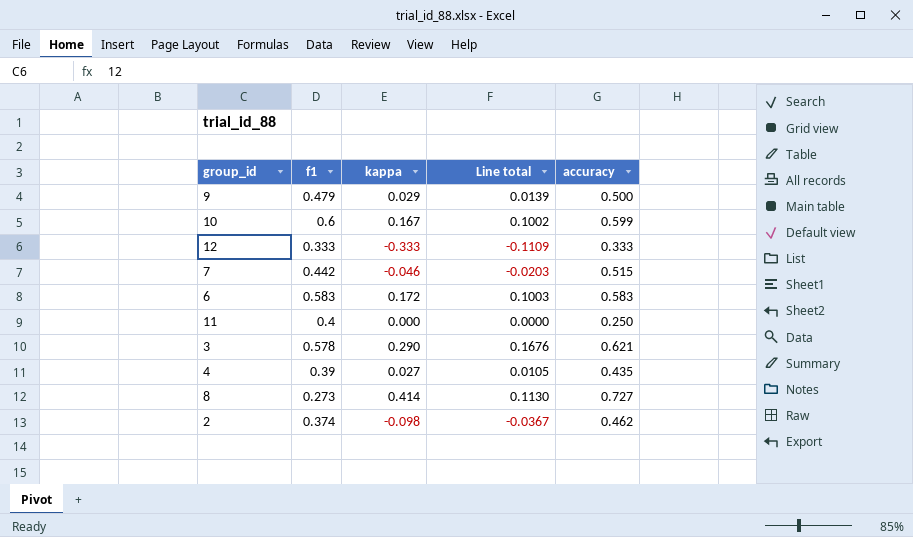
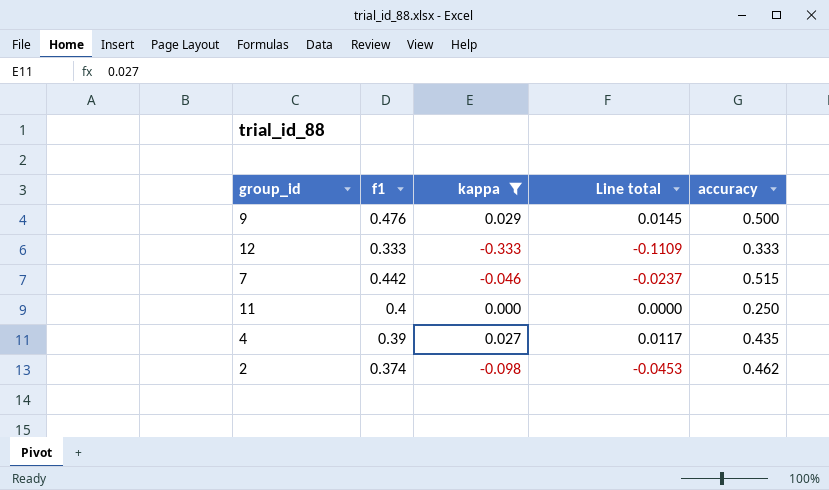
filter: none -> kappa <= 0.029
column Line total | formula: [f1] * [kappa] -> [kappa] * [accuracy]
9 | f1: 0.479 -> 0.476

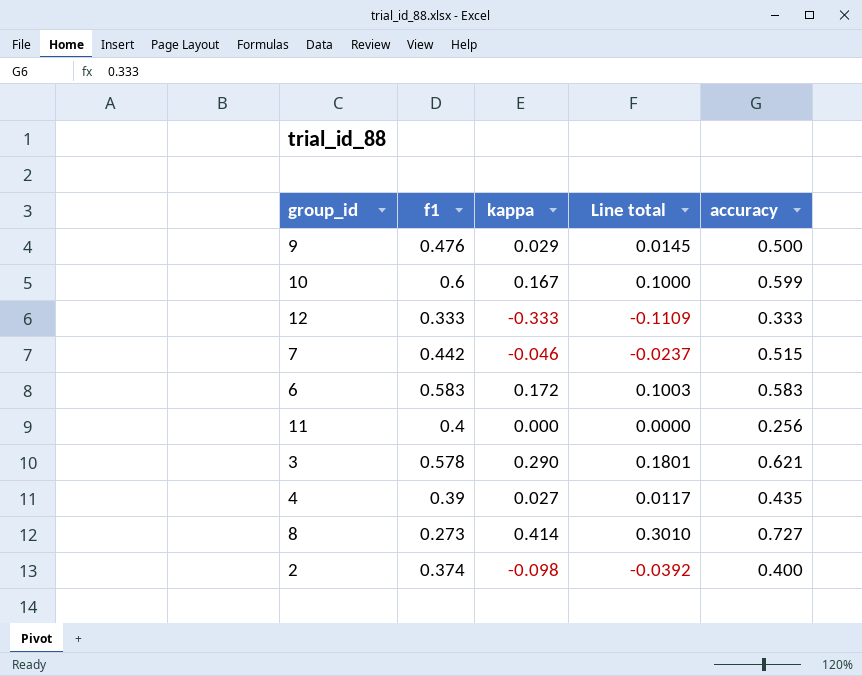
filter: kappa <= 0.029 -> none
11 | accuracy: 0.250 -> 0.256
2 | Line total: -0.0453 -> -0.0392
2 | accuracy: 0.462 -> 0.400

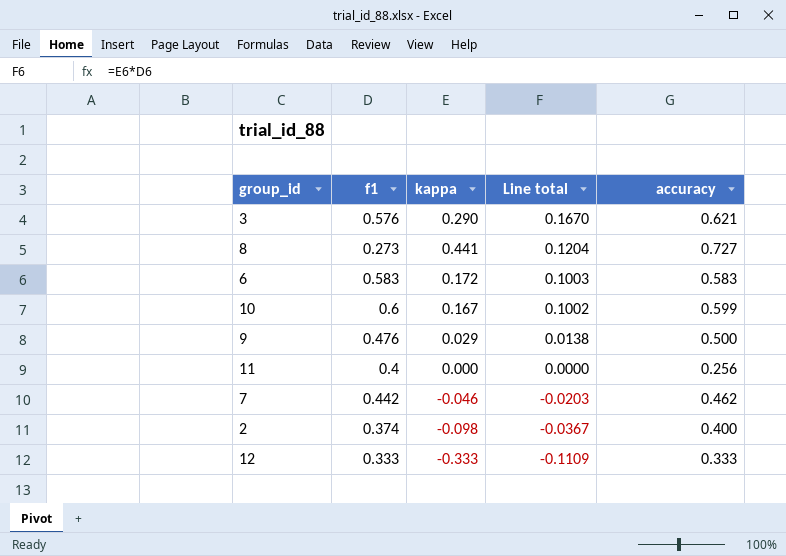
row order: none -> Line total descending
column Line total | formula: [kappa] * [accuracy] -> [f1] * [kappa]
row 4: 0.39 | 0.027 | 0.0117 | 0.435 -> none
3 | f1: 0.578 -> 0.576
8 | kappa: 0.414 -> 0.441
7 | accuracy: 0.515 -> 0.462

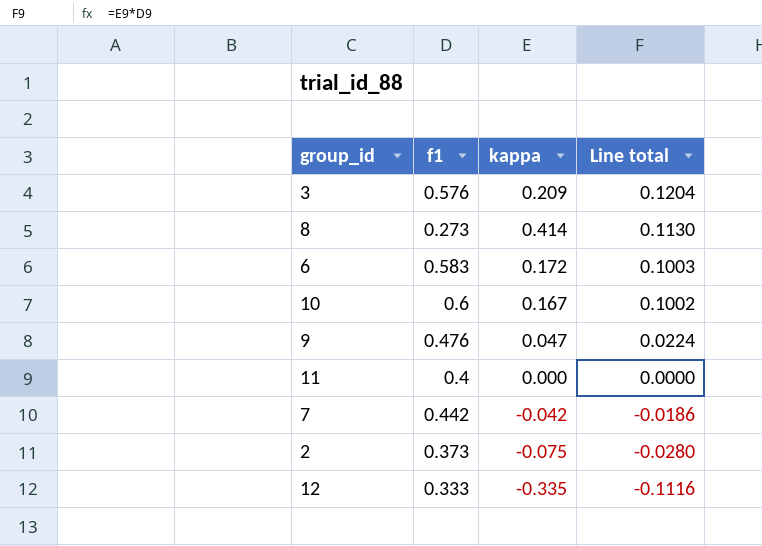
column accuracy | position: 5 -> none
3 | kappa: 0.290 -> 0.209
3 | Line total: 0.1670 -> 0.1204
8 | kappa: 0.441 -> 0.414
8 | Line total: 0.1204 -> 0.1130
9 | kappa: 0.029 -> 0.047
9 | Line total: 0.0138 -> 0.0224
7 | kappa: -0.046 -> -0.042
7 | Line total: -0.0203 -> -0.0186
2 | f1: 0.374 -> 0.373
2 | kappa: -0.098 -> -0.075
2 | Line total: -0.0367 -> -0.0280
12 | kappa: -0.333 -> -0.335
12 | Line total: -0.1109 -> -0.1116

